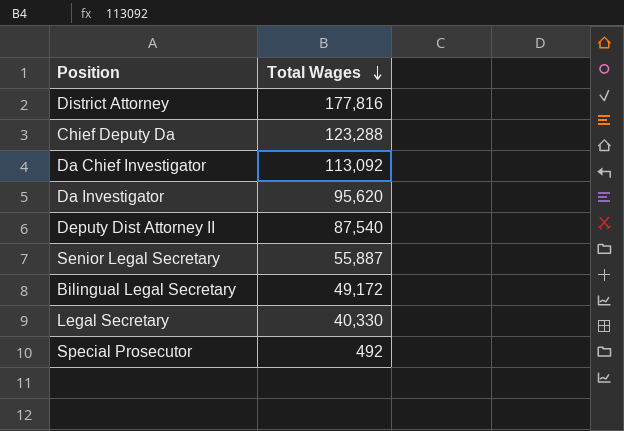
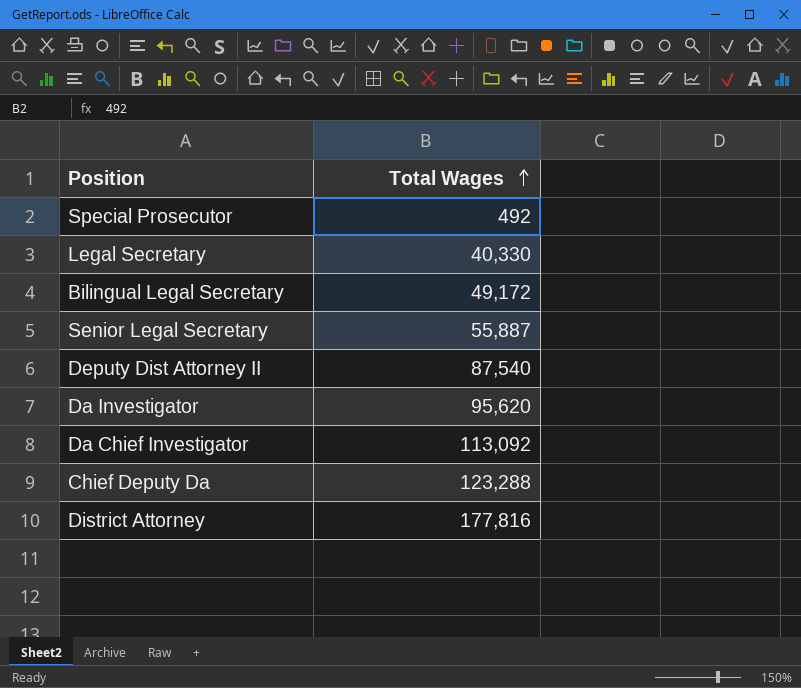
row order: Total Wages descending -> Total Wages ascending

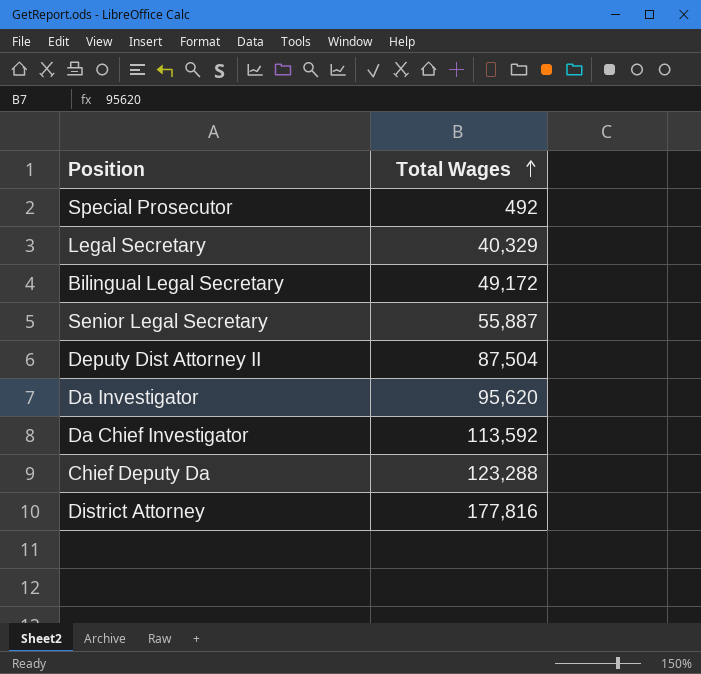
Legal Secretary | Total Wages: 40,330 -> 40,329
Deputy Dist Attorney II | Total Wages: 87,540 -> 87,504
Da Chief Investigator | Total Wages: 113,092 -> 113,592

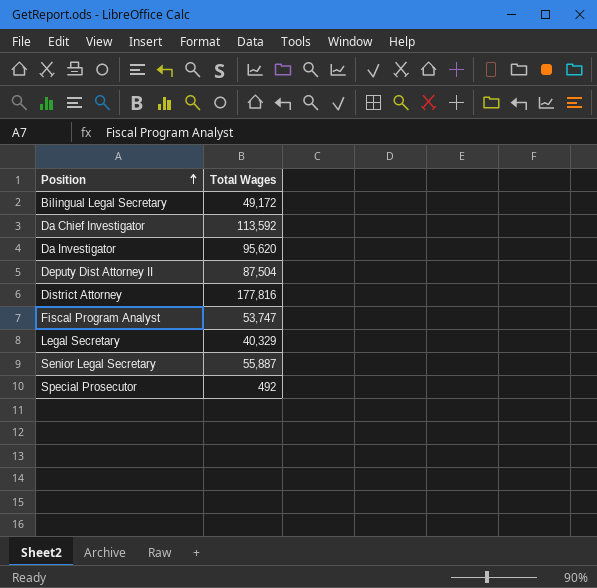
row order: Total Wages ascending -> Position ascending
row Chief Deputy Da: 123,288 -> none
row Fiscal Program Analyst: none -> 53,747

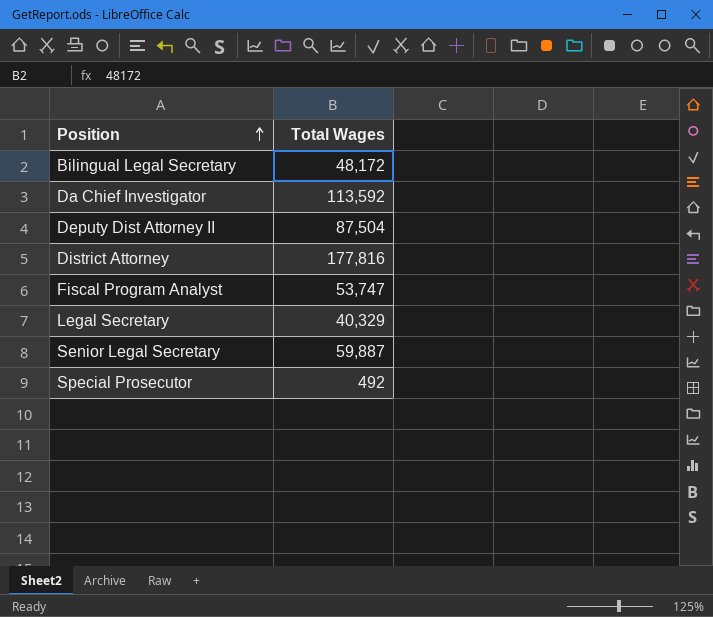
row Da Investigator: 95,620 -> none
Bilingual Legal Secretary | Total Wages: 49,172 -> 48,172
Senior Legal Secretary | Total Wages: 55,887 -> 59,887

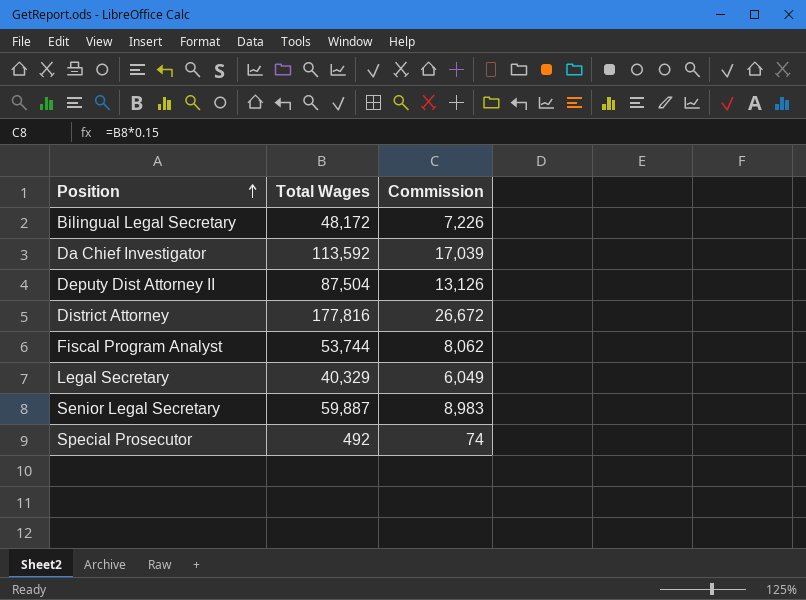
column Commission | formula: none -> [Total Wages] * 0.15
Fiscal Program Analyst | Total Wages: 53,747 -> 53,744

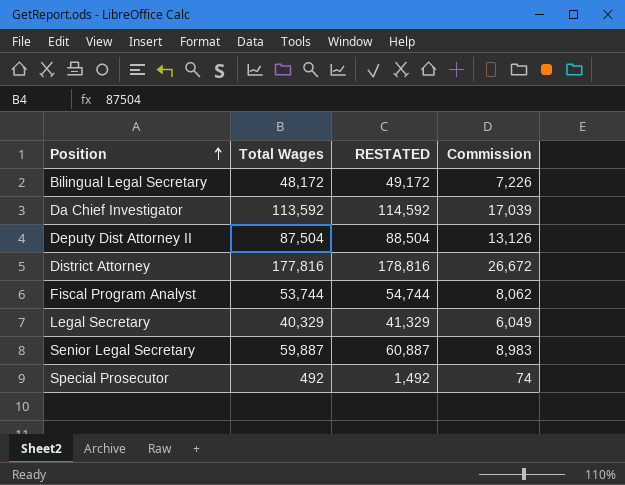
column RESTATED | formula: none -> [Total Wages] + 1000

